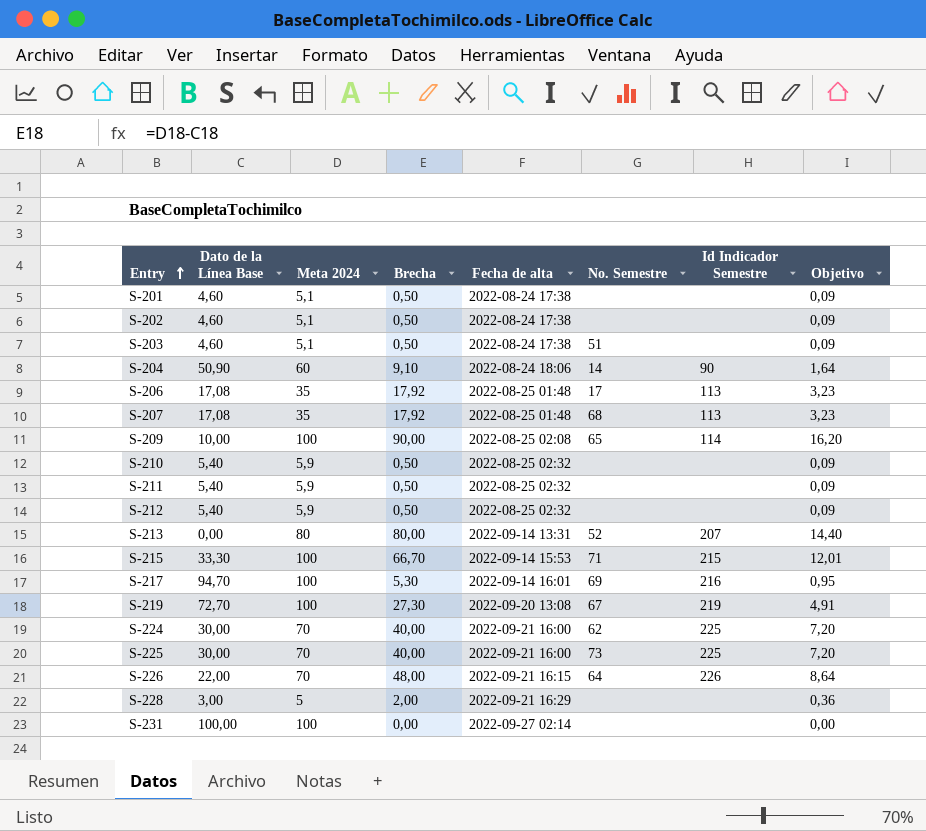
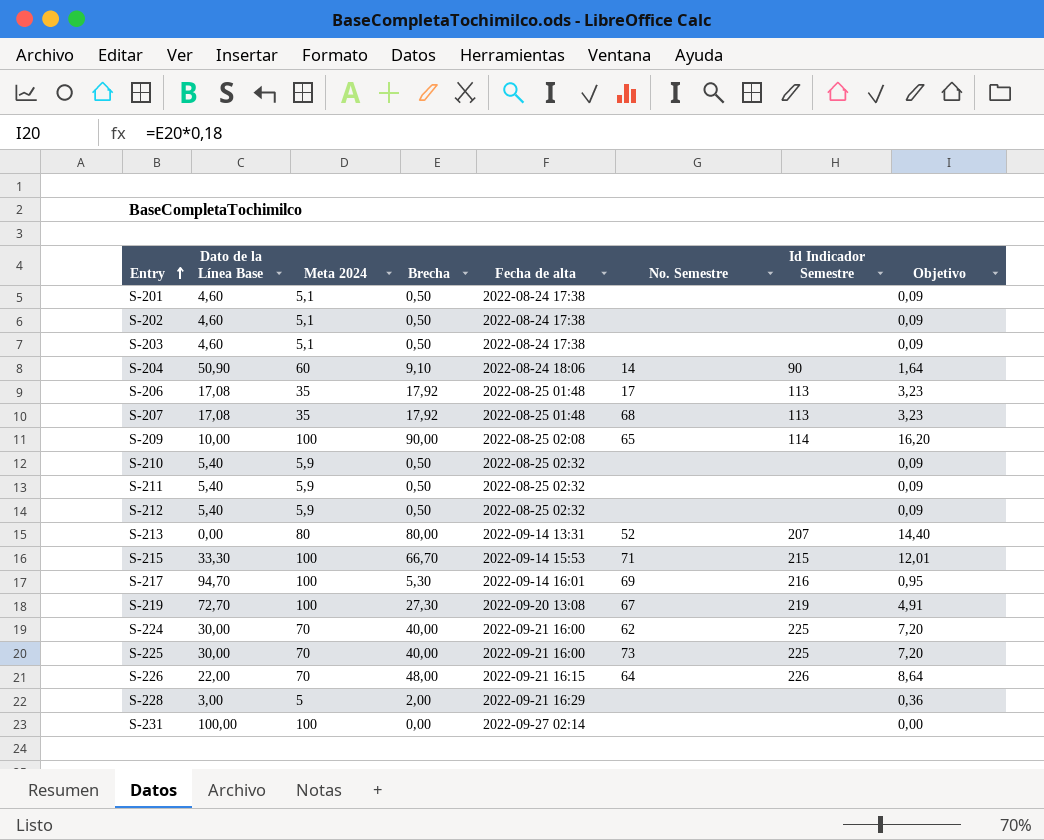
S-203 | No. Semestre: 51 -> none

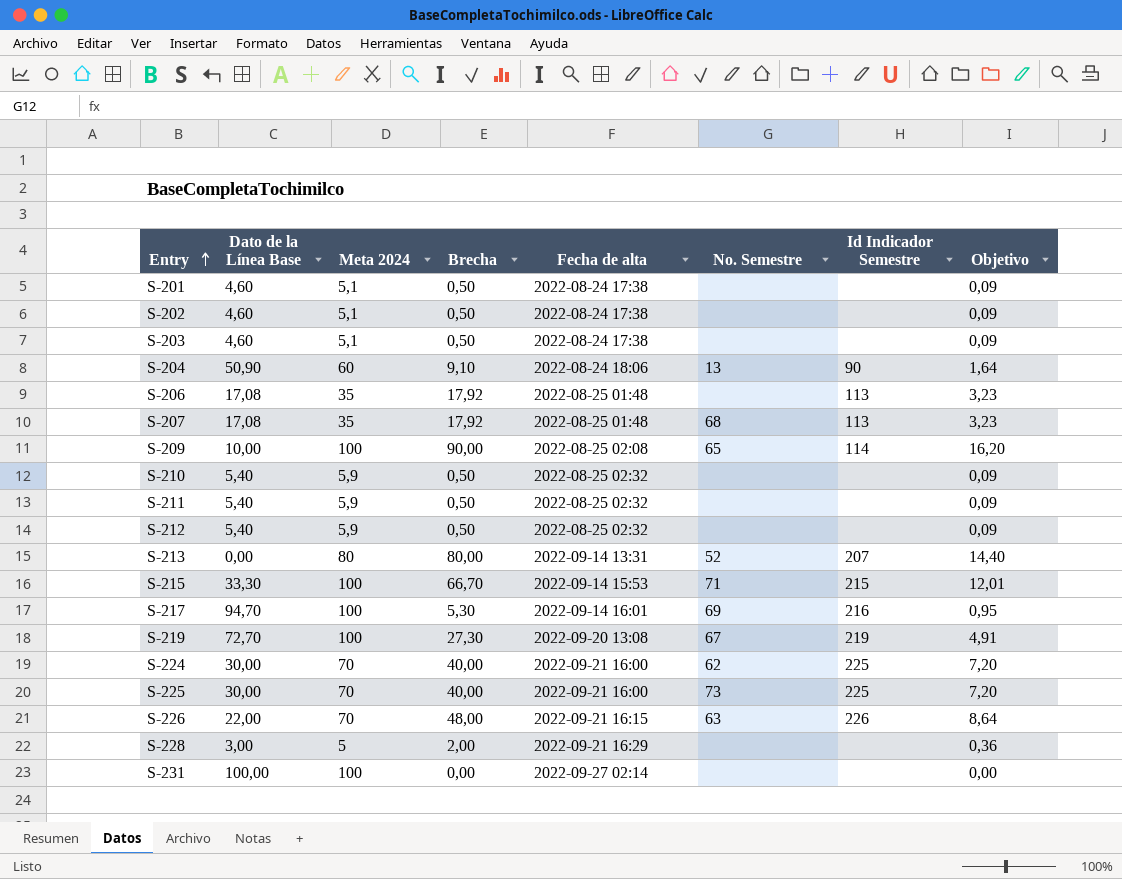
S-204 | No. Semestre: 14 -> 13
S-206 | No. Semestre: 17 -> none
S-226 | No. Semestre: 64 -> 63

